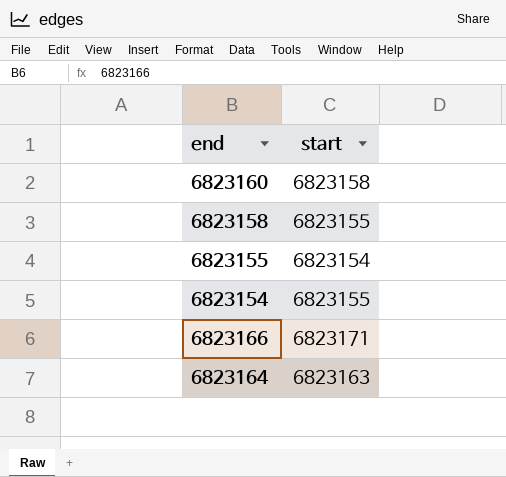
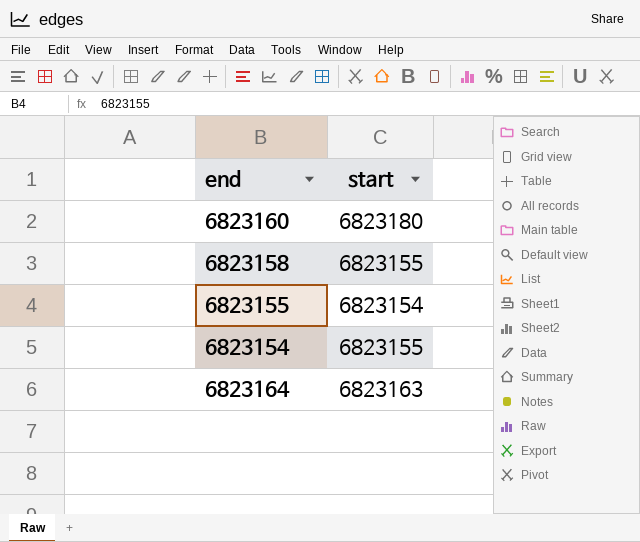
row 6823166: 6823171 -> none
6823160 | start: 6823158 -> 6823180

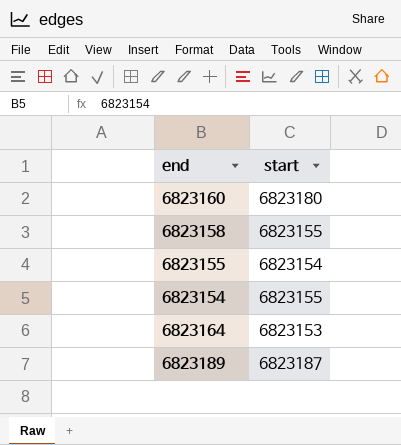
6823164 | start: 6823163 -> 6823153
row 6823189: none -> 6823187

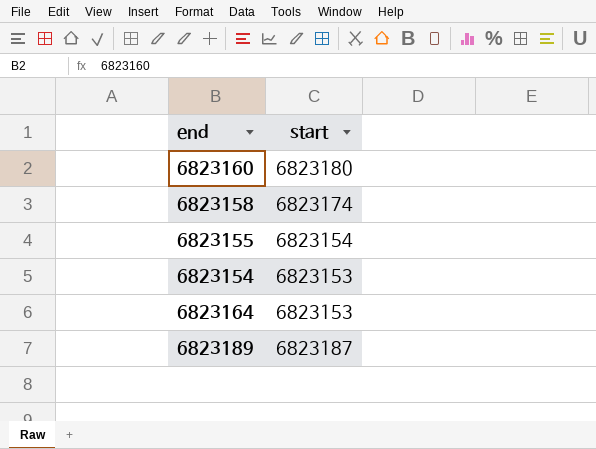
6823158 | start: 6823155 -> 6823174
6823154 | start: 6823155 -> 6823153

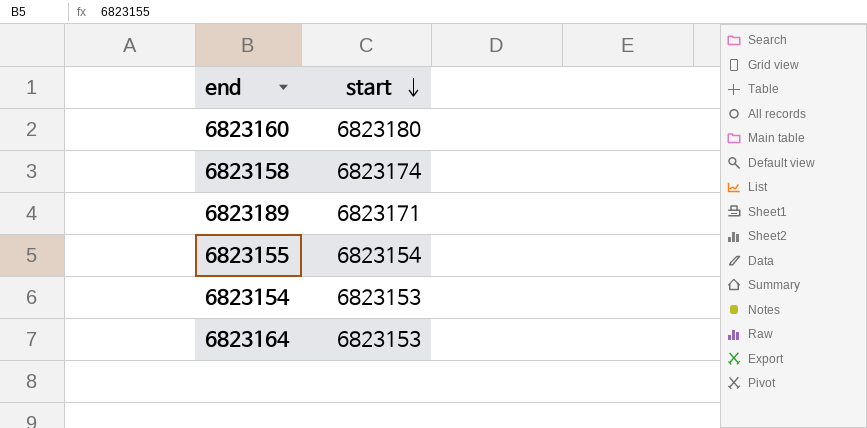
row order: none -> start descending
6823189 | start: 6823187 -> 6823171

